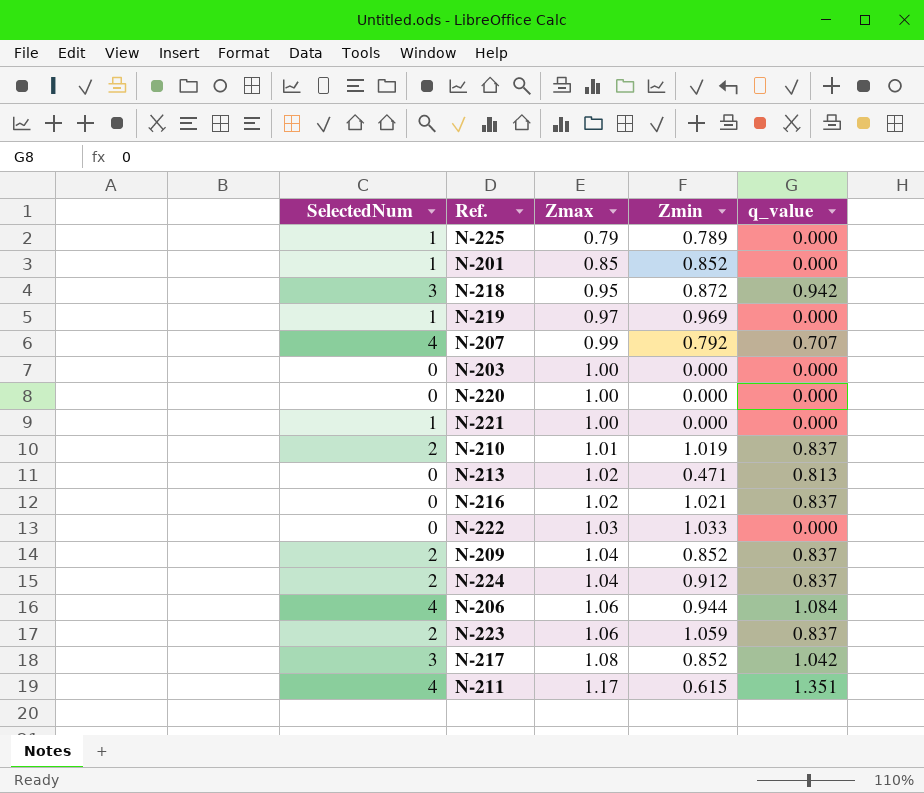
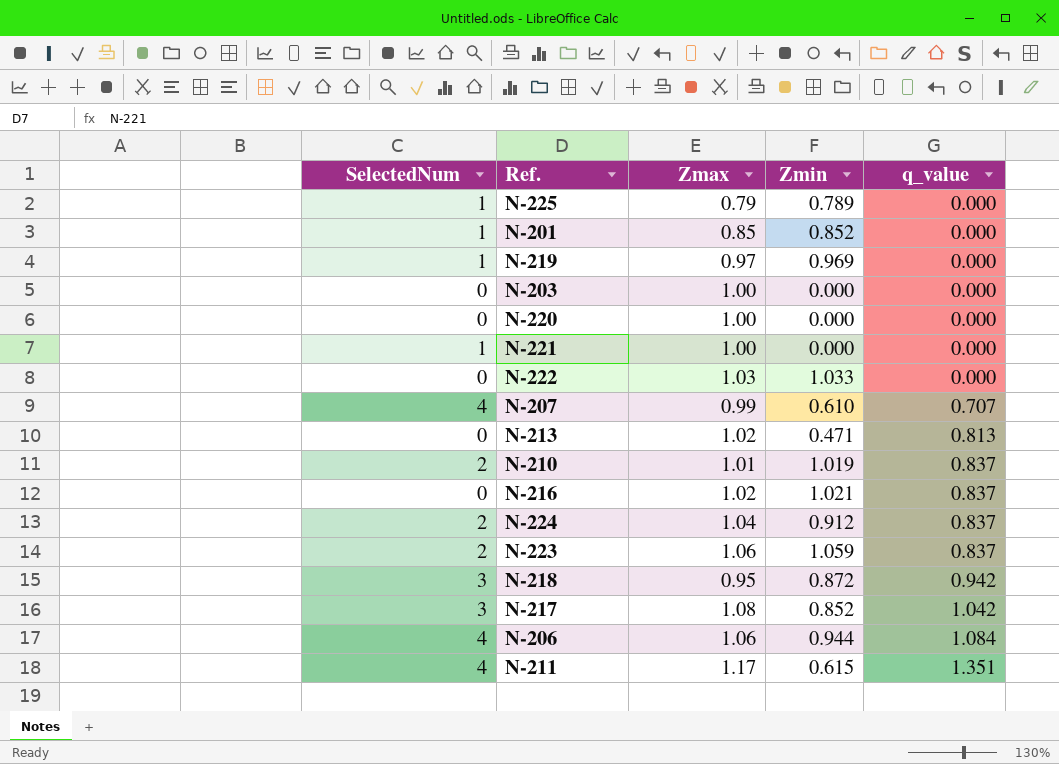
row order: Zmax ascending -> q_value ascending
row N-209: 2 | 1.04 | 0.852 | 0.837 -> none
N-207 | Zmin: 0.792 -> 0.610

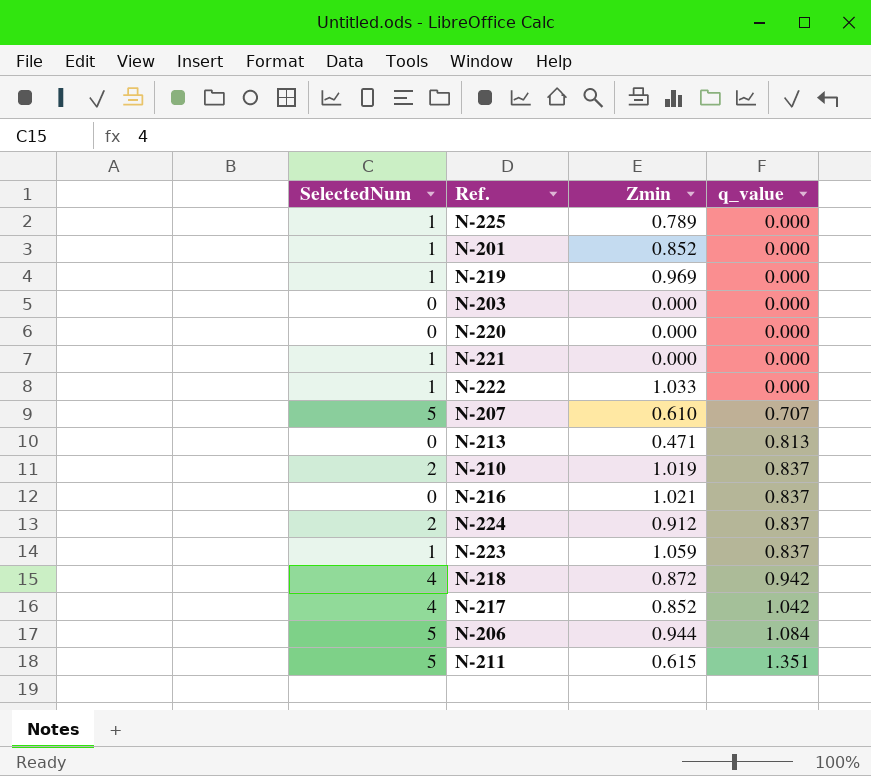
column Zmax | position: 3 -> none
N-222 | SelectedNum: 0 -> 1
N-207 | SelectedNum: 4 -> 5
N-223 | SelectedNum: 2 -> 1
N-218 | SelectedNum: 3 -> 4
N-217 | SelectedNum: 3 -> 4
N-206 | SelectedNum: 4 -> 5
N-211 | SelectedNum: 4 -> 5

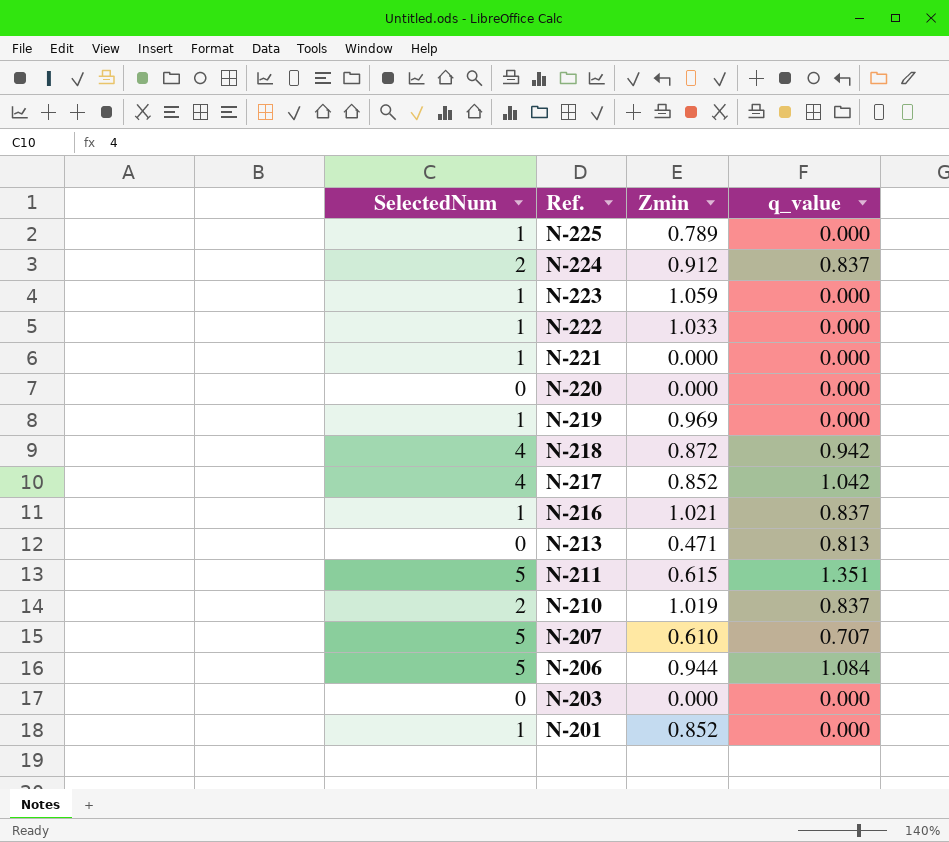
row order: q_value ascending -> Ref. descending
N-223 | q_value: 0.837 -> 0.000
N-216 | SelectedNum: 0 -> 1

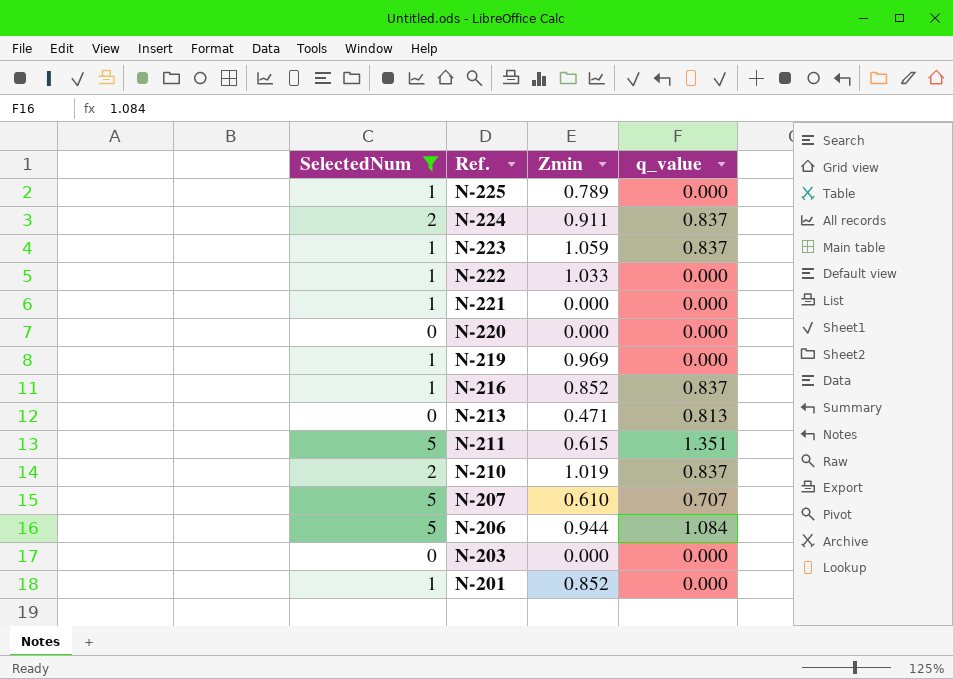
filter: none -> SelectedNum != 4
N-224 | Zmin: 0.912 -> 0.911
N-223 | q_value: 0.000 -> 0.837
N-216 | Zmin: 1.021 -> 0.852

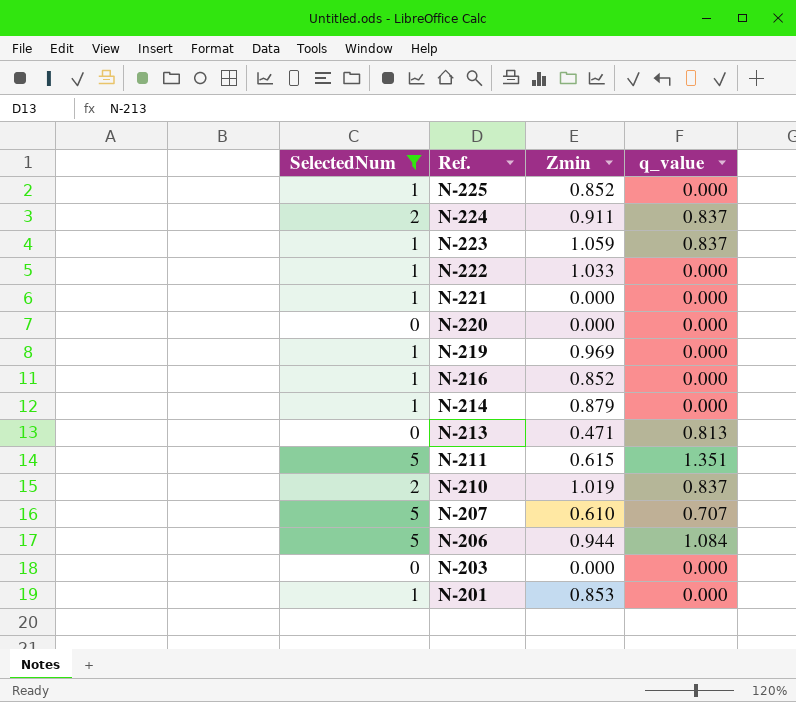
N-225 | Zmin: 0.789 -> 0.852
N-216 | q_value: 0.837 -> 0.000
row N-214: none -> 1 | 0.879 | 0.000
N-201 | Zmin: 0.852 -> 0.853

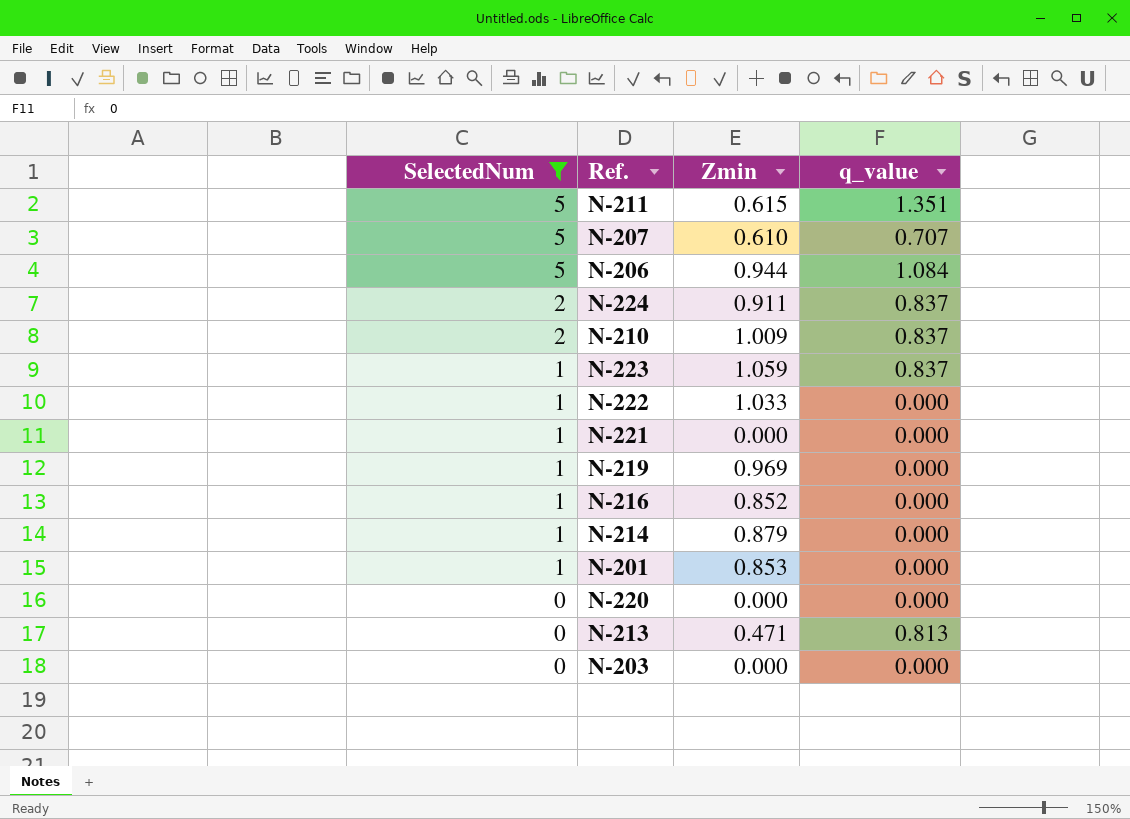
row order: Ref. descending -> SelectedNum descending
row N-225: 1 | 0.852 | 0.000 -> none
N-210 | Zmin: 1.019 -> 1.009

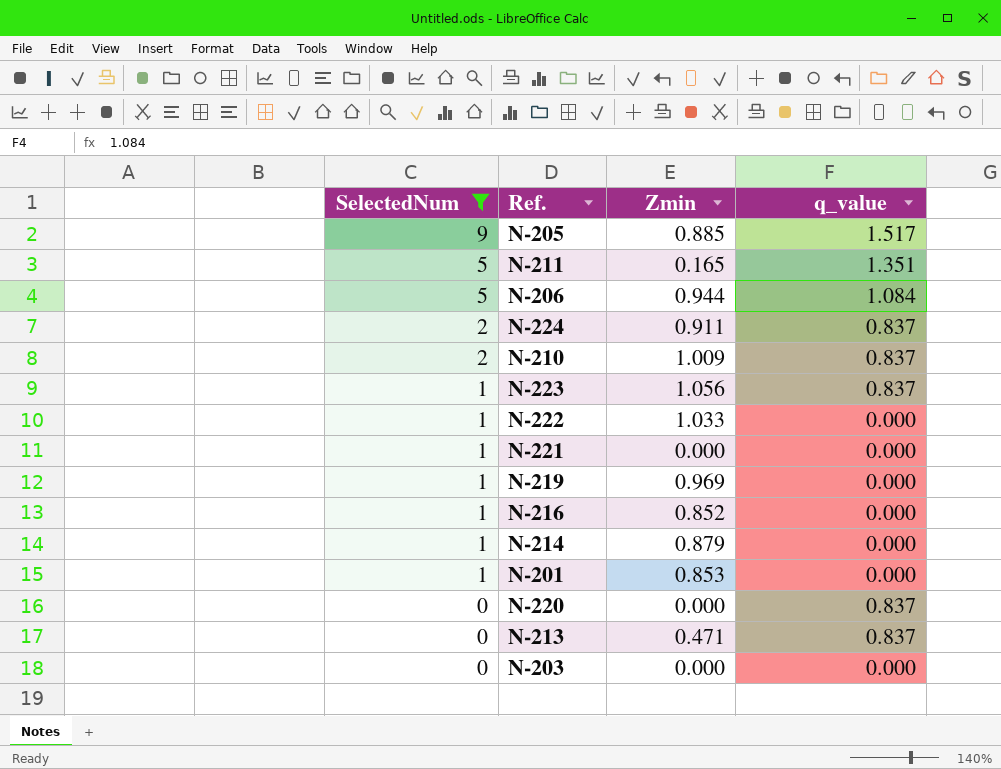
row N-207: 5 | 0.610 | 0.707 -> none
row N-205: none -> 9 | 0.885 | 1.517
N-211 | Zmin: 0.615 -> 0.165
N-223 | Zmin: 1.059 -> 1.056
N-220 | q_value: 0.000 -> 0.837
N-213 | q_value: 0.813 -> 0.837

